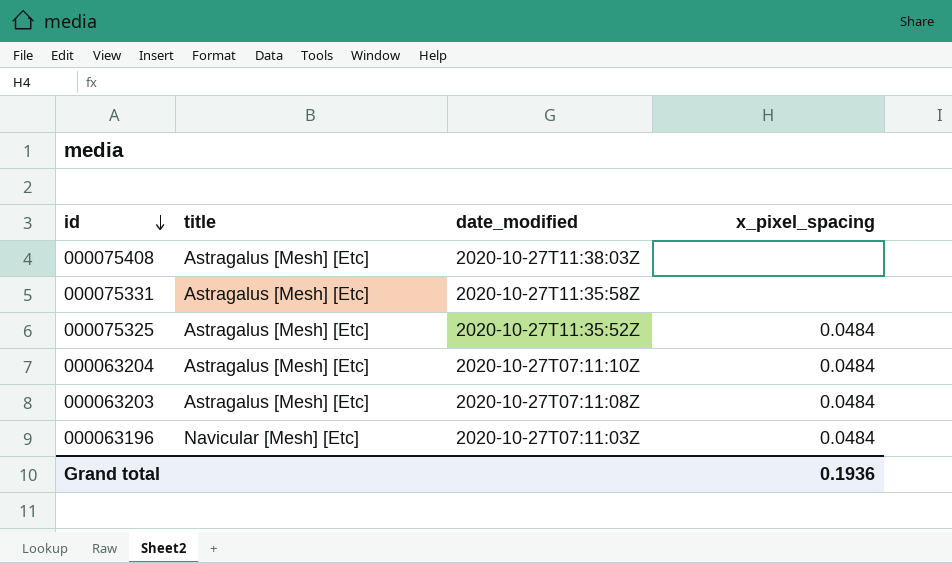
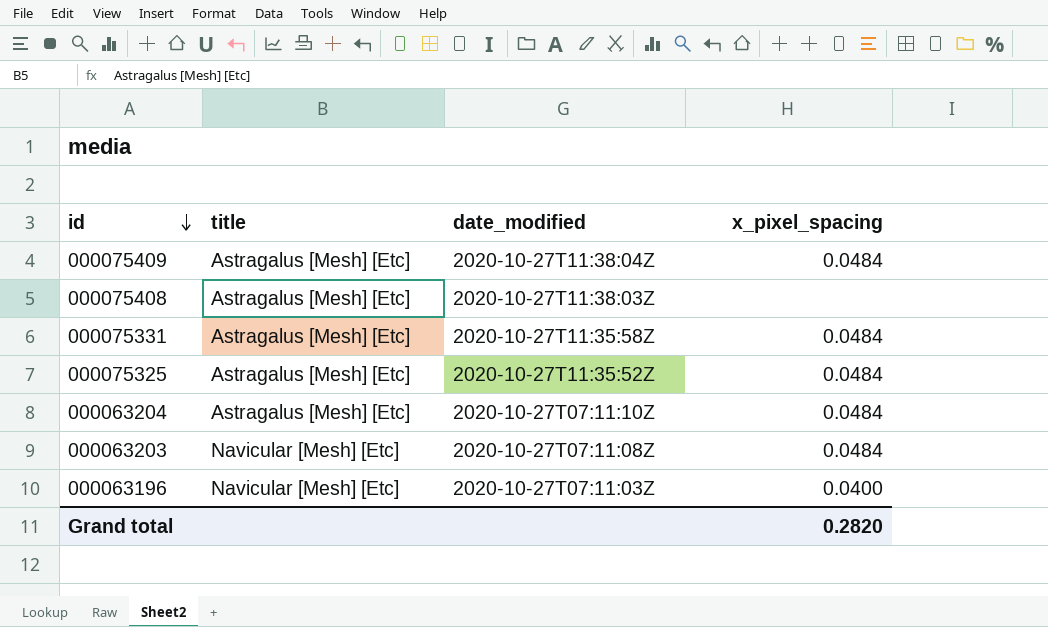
row 000075409: none -> Astragalus [Mesh] [Etc] | 2020-10-27T11:38:04Z | 0.0484
000075331 | x_pixel_spacing: none -> 0.0484
000063203 | title: Astragalus [Mesh] [Etc] -> Navicular [Mesh] [Etc]
000063196 | x_pixel_spacing: 0.0484 -> 0.0400
Grand total | x_pixel_spacing: 0.1936 -> 0.2820

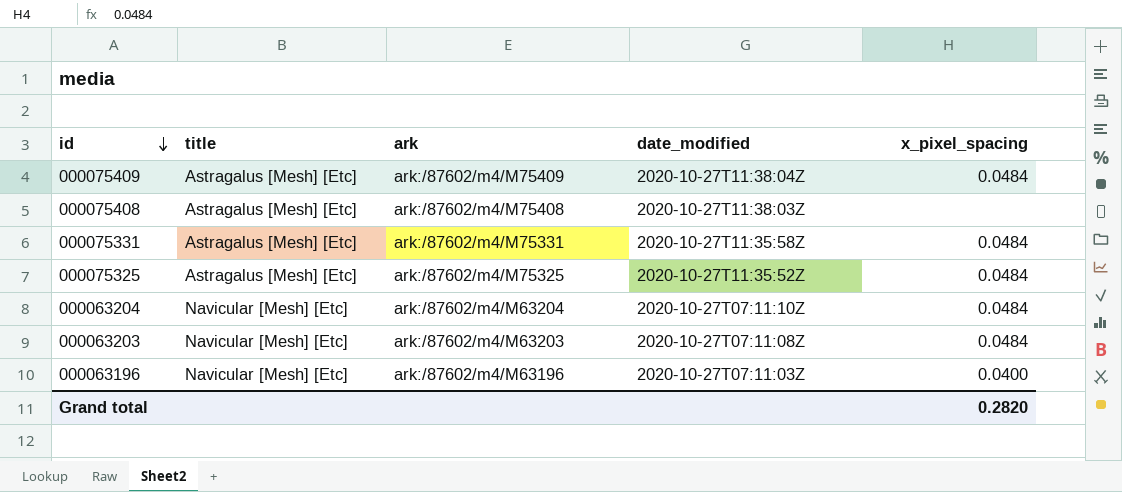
column ark | position: none -> 3
000063204 | title: Astragalus [Mesh] [Etc] -> Navicular [Mesh] [Etc]

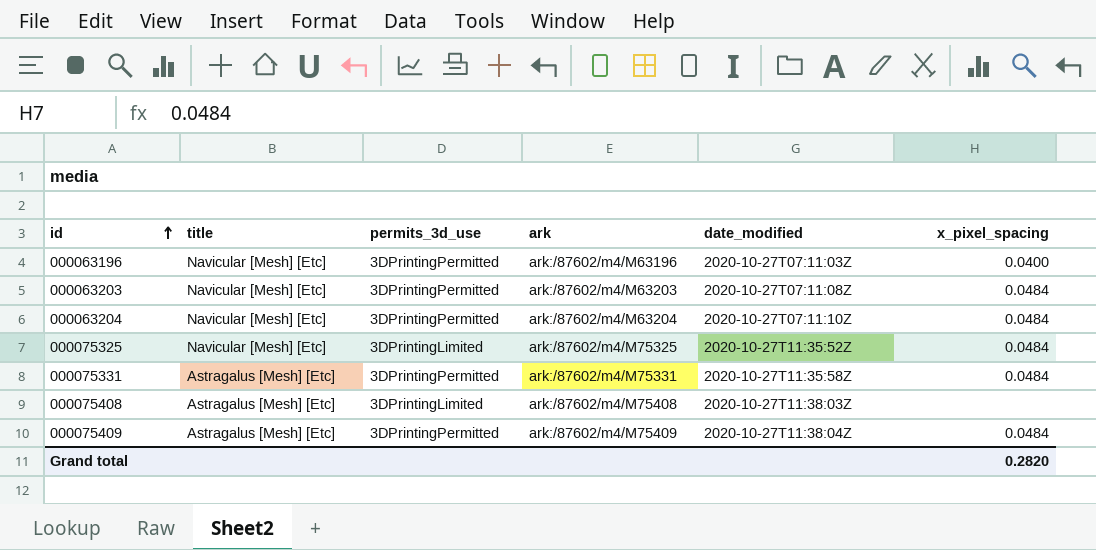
row order: id descending -> id ascending
column permits_3d_use | position: none -> 3
000075325 | title: Astragalus [Mesh] [Etc] -> Navicular [Mesh] [Etc]

